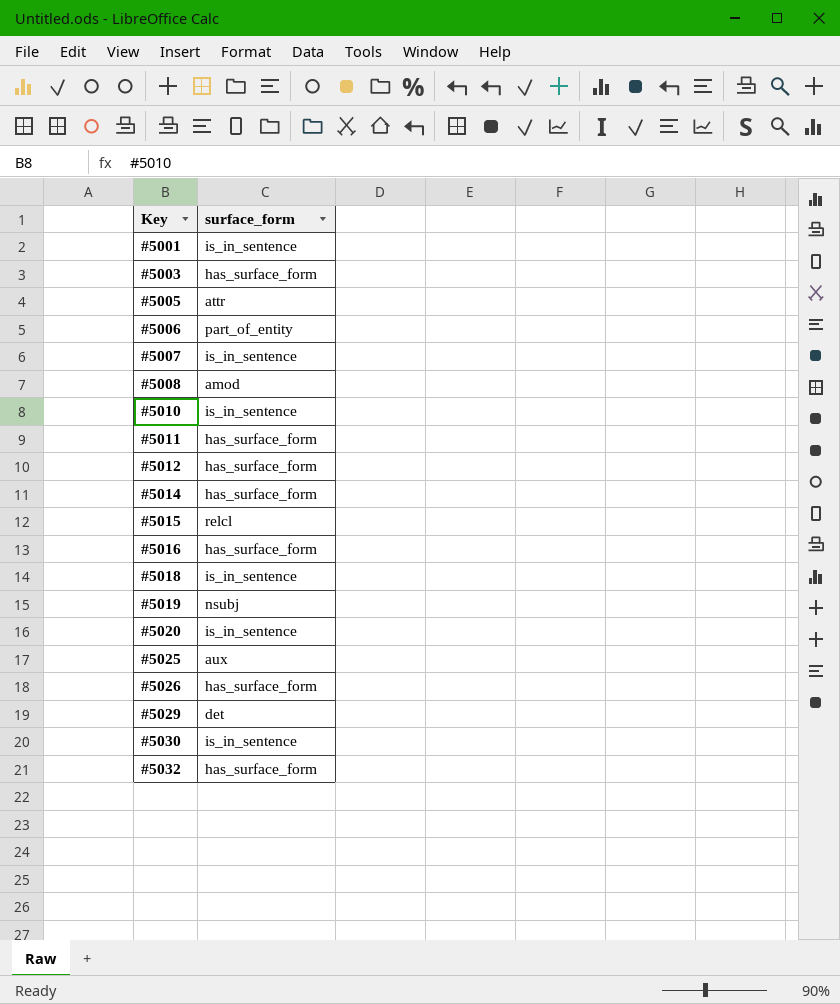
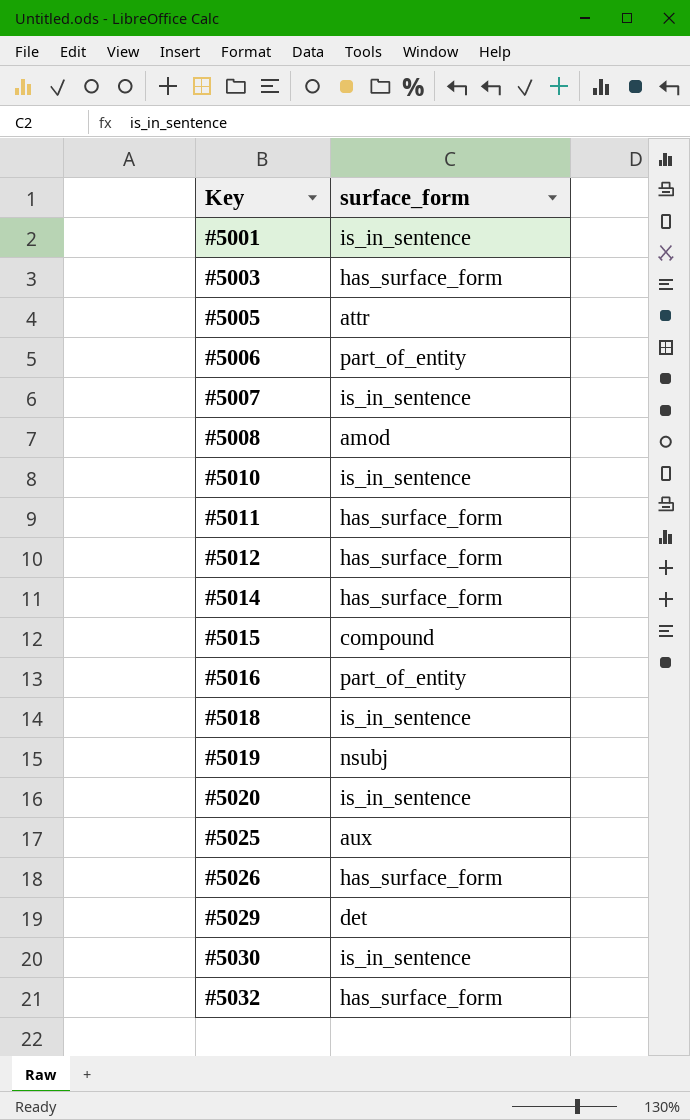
#5015 | surface_form: relcl -> compound
#5016 | surface_form: has_surface_form -> part_of_entity

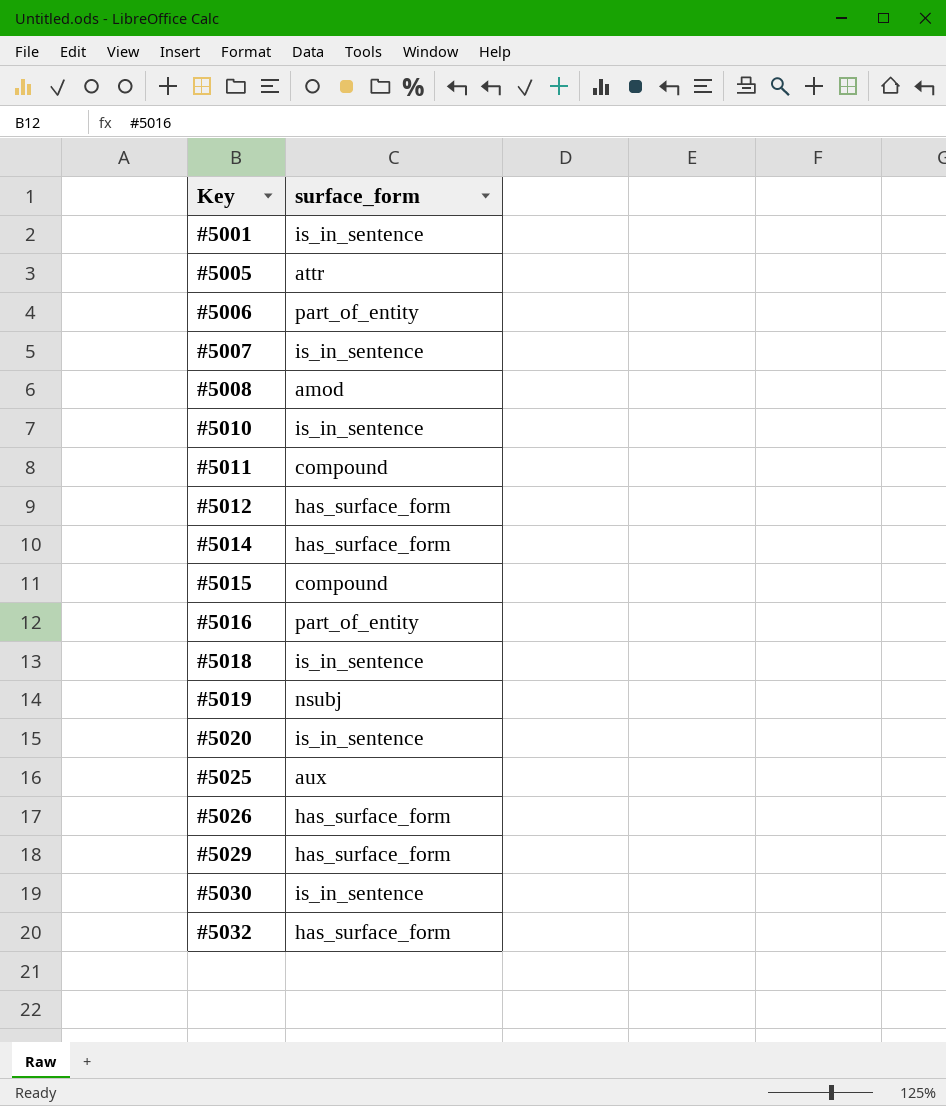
row #5003: has_surface_form -> none
#5011 | surface_form: has_surface_form -> compound
#5029 | surface_form: det -> has_surface_form

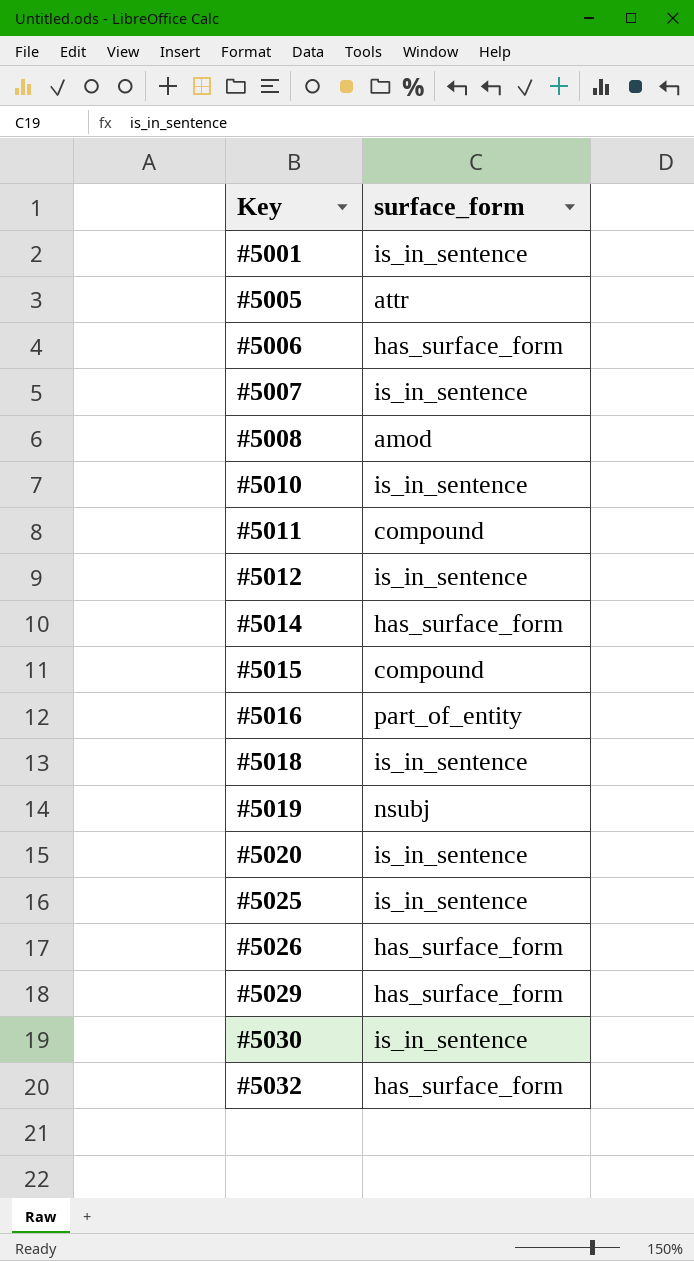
#5006 | surface_form: part_of_entity -> has_surface_form
#5012 | surface_form: has_surface_form -> is_in_sentence
#5025 | surface_form: aux -> is_in_sentence

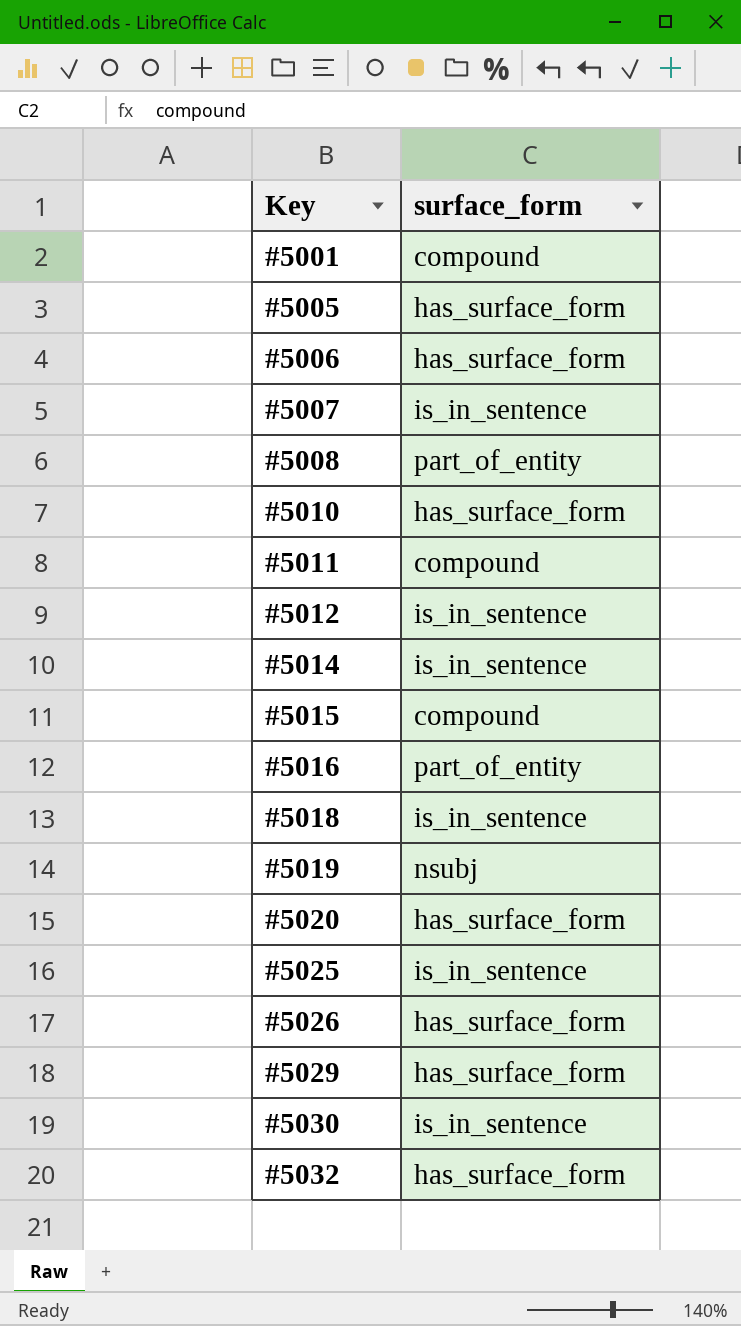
#5001 | surface_form: is_in_sentence -> compound
#5005 | surface_form: attr -> has_surface_form
#5008 | surface_form: amod -> part_of_entity
#5010 | surface_form: is_in_sentence -> has_surface_form
#5014 | surface_form: has_surface_form -> is_in_sentence
#5020 | surface_form: is_in_sentence -> has_surface_form

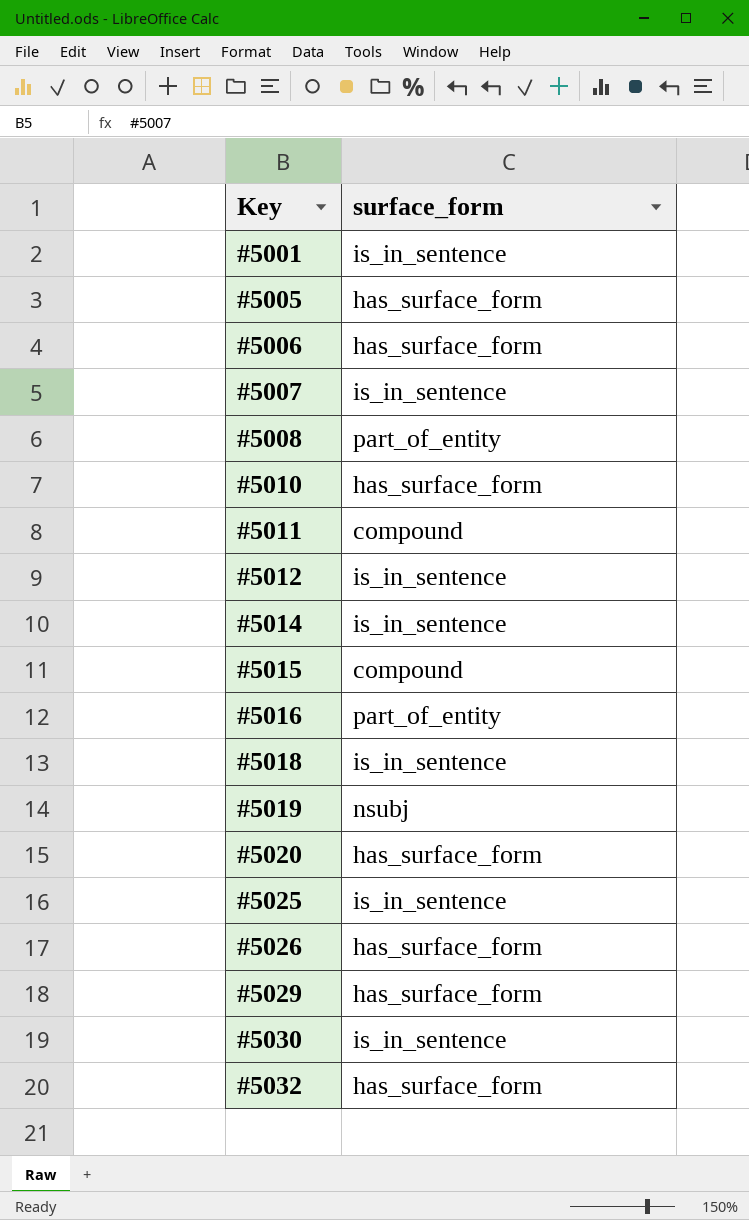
#5001 | surface_form: compound -> is_in_sentence

